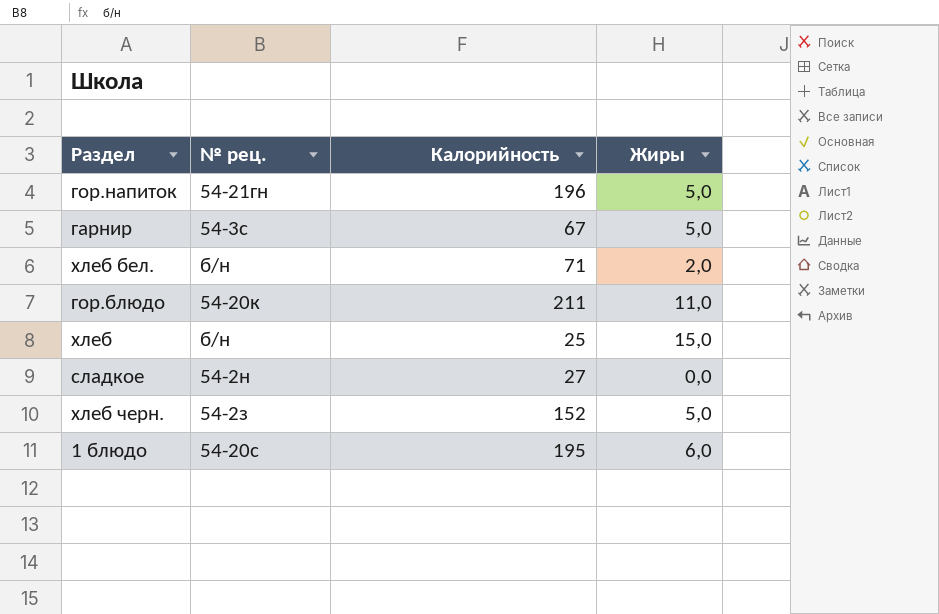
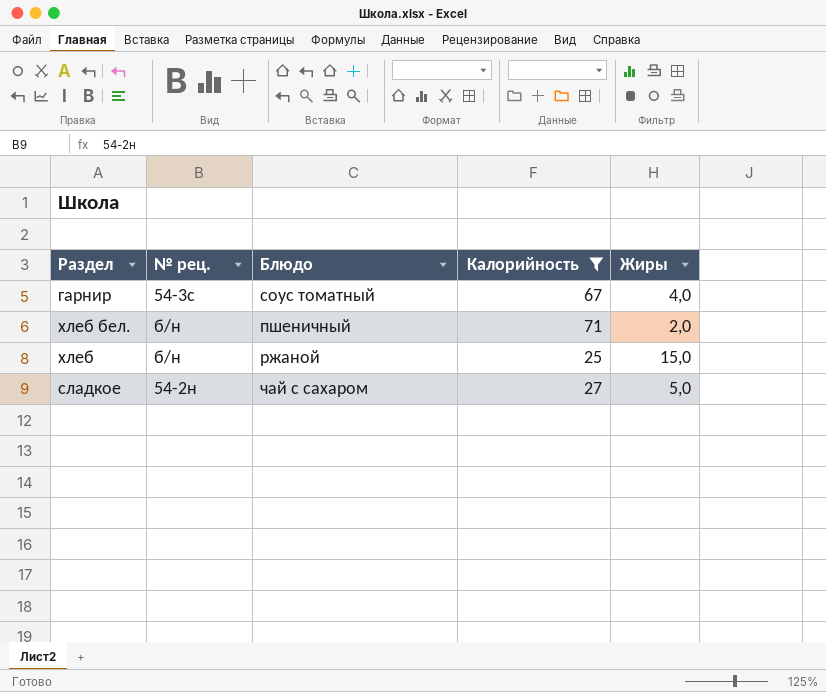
filter: none -> Калорийность <= 71
column Блюдо | position: none -> 3
гарнир | Жиры: 5,0 -> 4,0
сладкое | Жиры: 0,0 -> 5,0

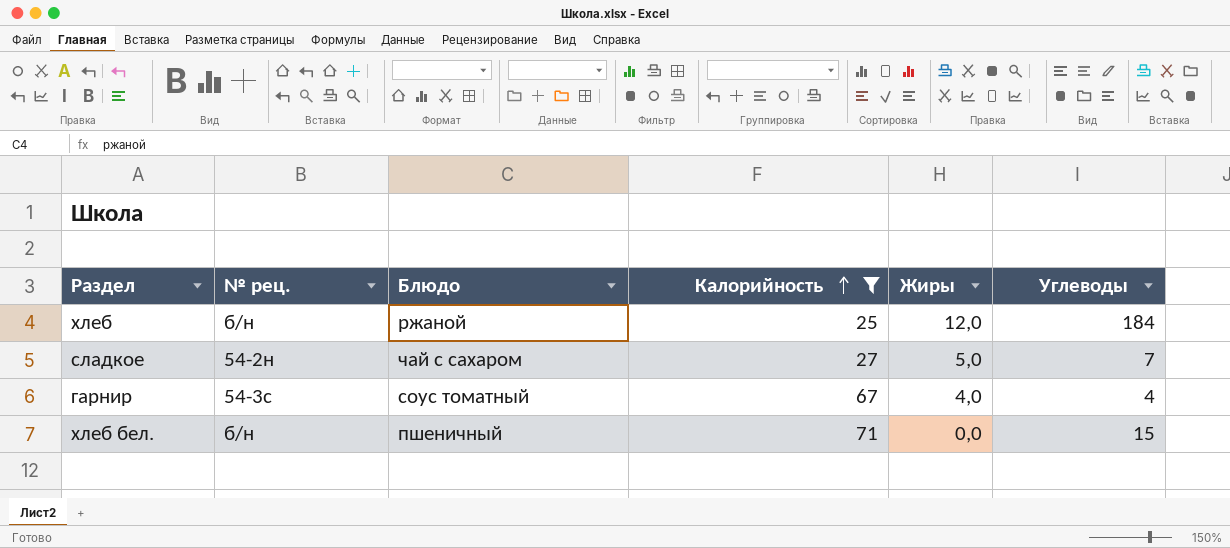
row order: none -> Калорийность ascending
column Углеводы | position: none -> 6
хлеб | Жиры: 15,0 -> 12,0
хлеб бел. | Жиры: 2,0 -> 0,0

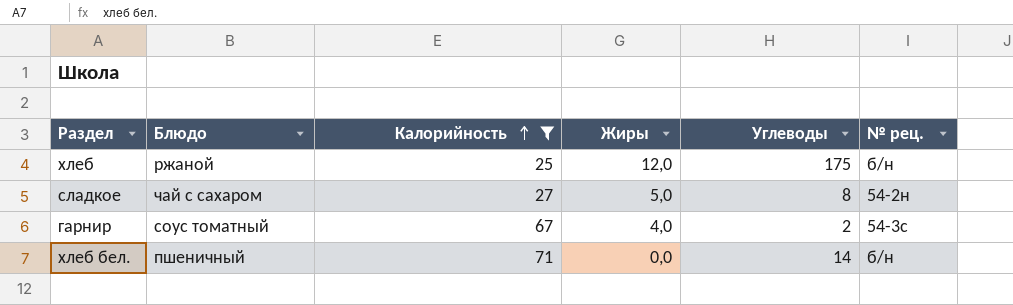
column № рец. | position: 2 -> 6
хлеб | Углеводы: 184 -> 175
сладкое | Углеводы: 7 -> 8
гарнир | Углеводы: 4 -> 2
хлеб бел. | Углеводы: 15 -> 14

